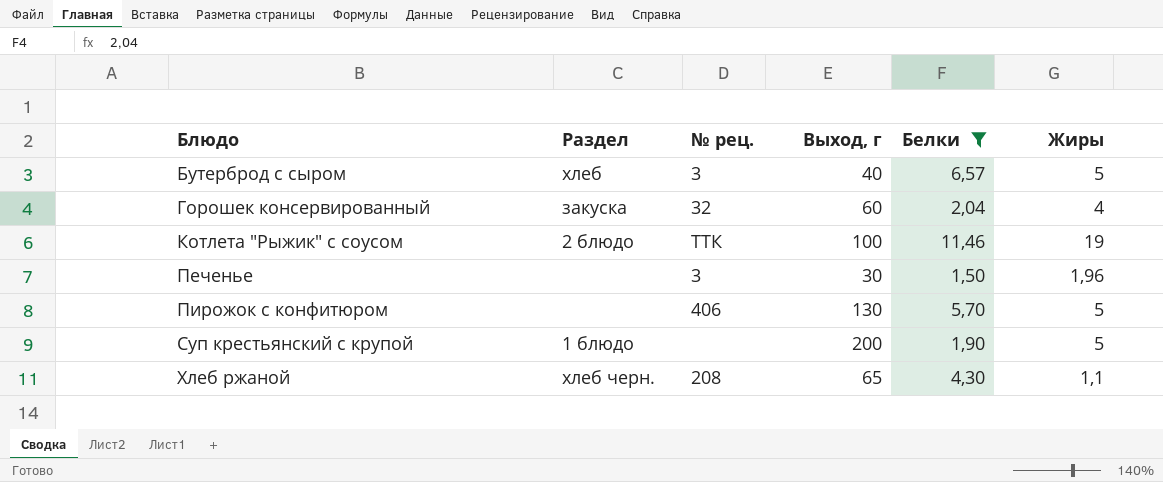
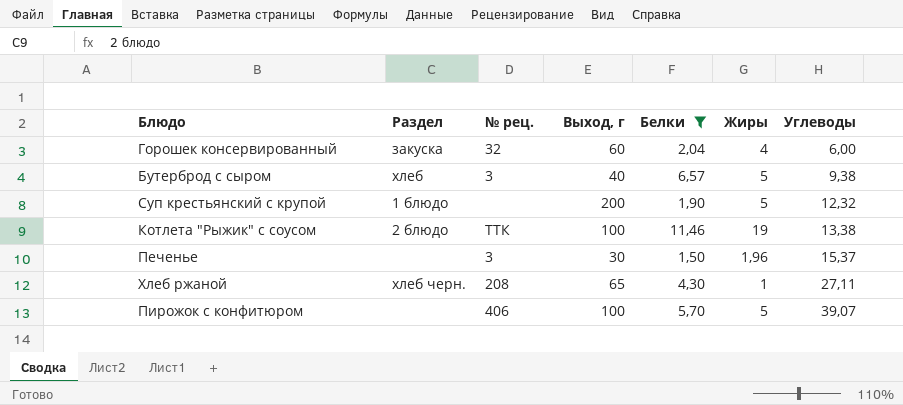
row order: Блюдо ascending -> Углеводы ascending
column Углеводы | position: none -> 7
Хлеб ржаной | Жиры: 1,1 -> 1
Пирожок с конфитюром | Выход, г: 130 -> 100

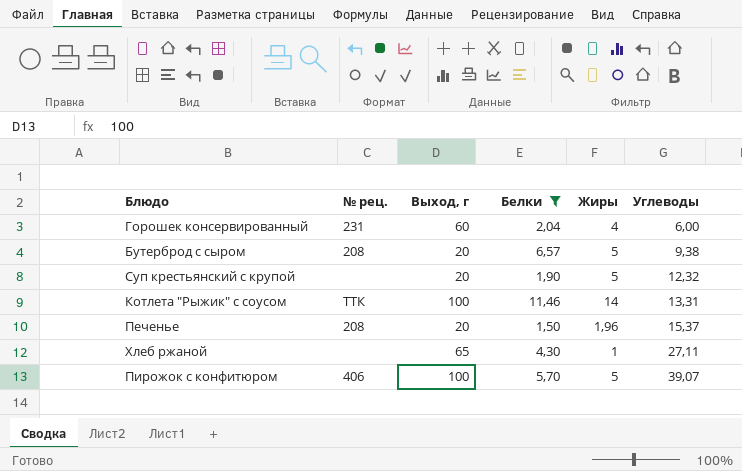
column Раздел | position: 2 -> none
Горошек консервированный | № рец.: 32 -> 231
Бутерброд с сыром | № рец.: 3 -> 208
Бутерброд с сыром | Выход, г: 40 -> 20
Суп крестьянский с крупой | Выход, г: 200 -> 20
Котлета "Рыжик" с соусом | Жиры: 19 -> 14
Котлета "Рыжик" с соусом | Углеводы: 13,38 -> 13,31
Печенье | № рец.: 3 -> 208
Печенье | Выход, г: 30 -> 20
Хлеб ржаной | № рец.: 208 -> none

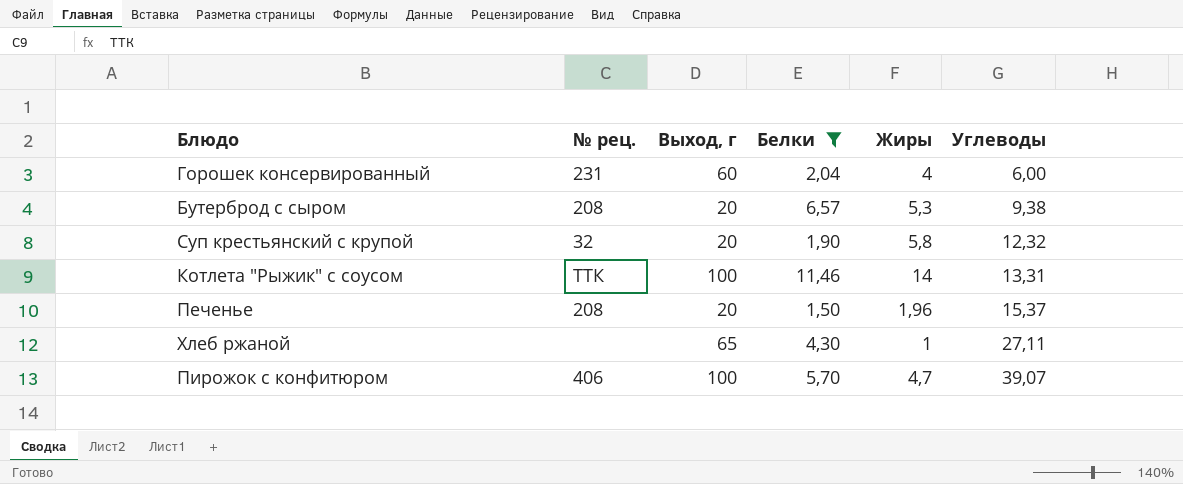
Бутерброд с сыром | Жиры: 5 -> 5,3
Суп крестьянский с крупой | № рец.: none -> 32
Суп крестьянский с крупой | Жиры: 5 -> 5,8
Пирожок с конфитюром | Жиры: 5 -> 4,7

